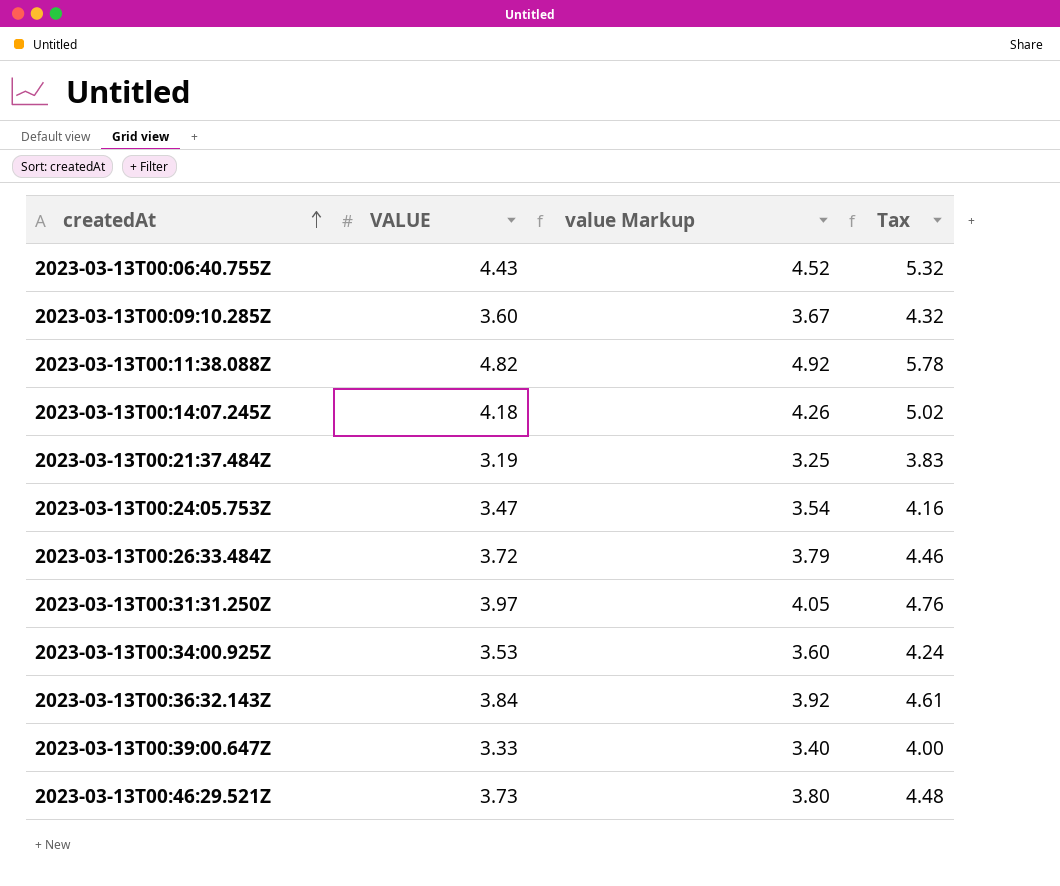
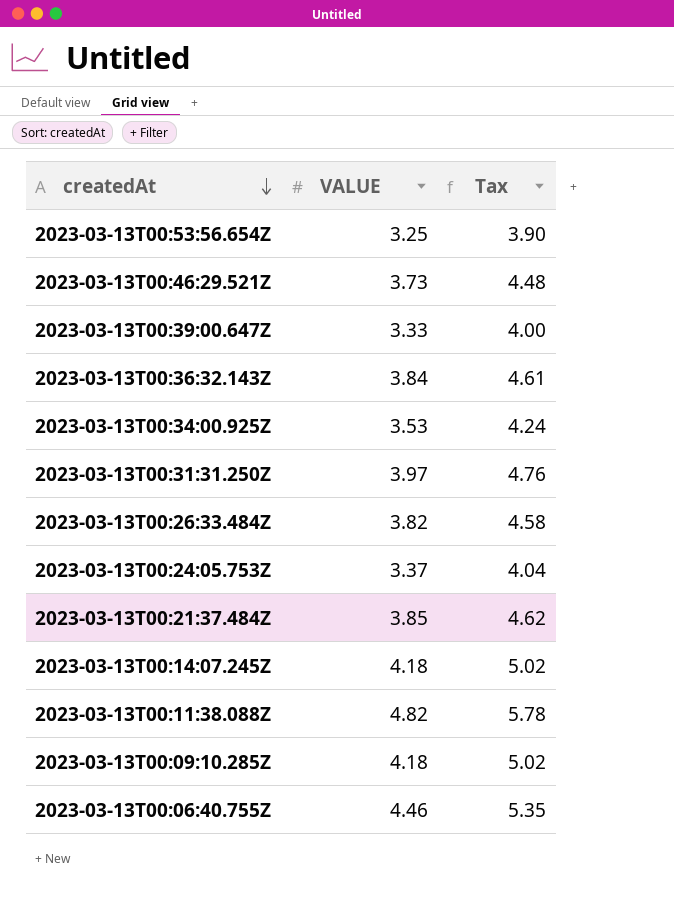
row order: createdAt ascending -> createdAt descending
column value Markup | formula: [VALUE] * 1.02 -> none
row 2023-03-13T00:53:56.654Z: none -> 3.25 | 3.90
2023-03-13T00:26:33.484Z | VALUE: 3.72 -> 3.82
2023-03-13T00:26:33.484Z | Tax: 4.46 -> 4.58
2023-03-13T00:24:05.753Z | VALUE: 3.47 -> 3.37
2023-03-13T00:24:05.753Z | Tax: 4.16 -> 4.04
2023-03-13T00:21:37.484Z | VALUE: 3.19 -> 3.85
2023-03-13T00:21:37.484Z | Tax: 3.83 -> 4.62
2023-03-13T00:09:10.285Z | VALUE: 3.60 -> 4.18
2023-03-13T00:09:10.285Z | Tax: 4.32 -> 5.02
2023-03-13T00:06:40.755Z | VALUE: 4.43 -> 4.46
2023-03-13T00:06:40.755Z | Tax: 5.32 -> 5.35

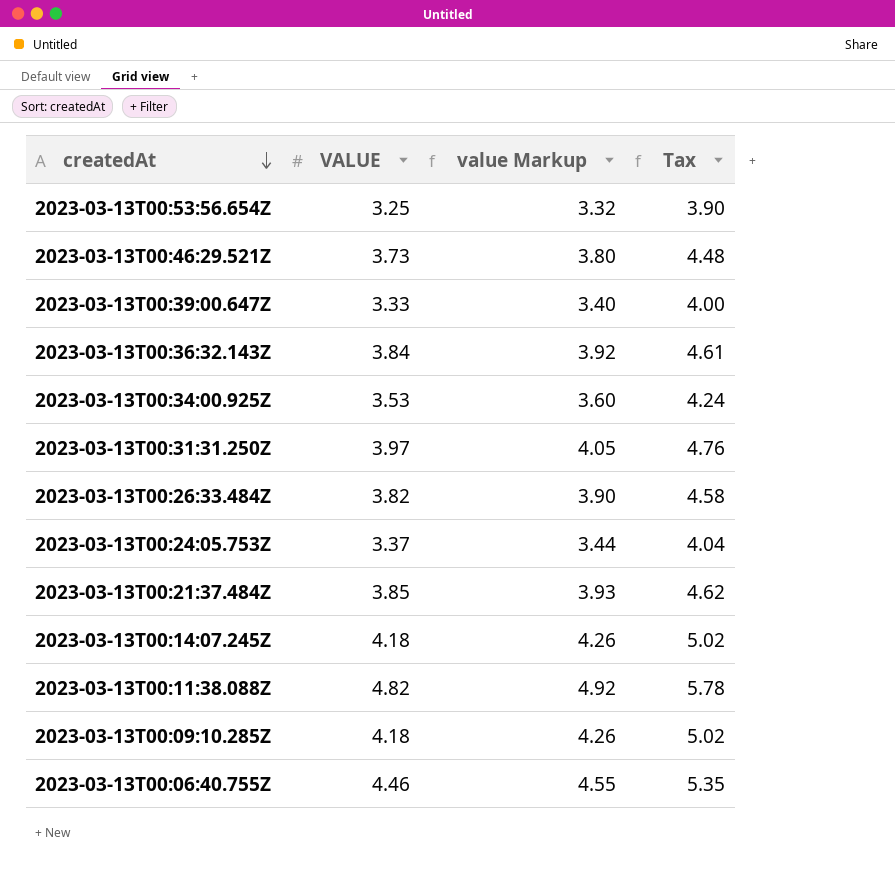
column value Markup | formula: none -> [VALUE] * 1.02

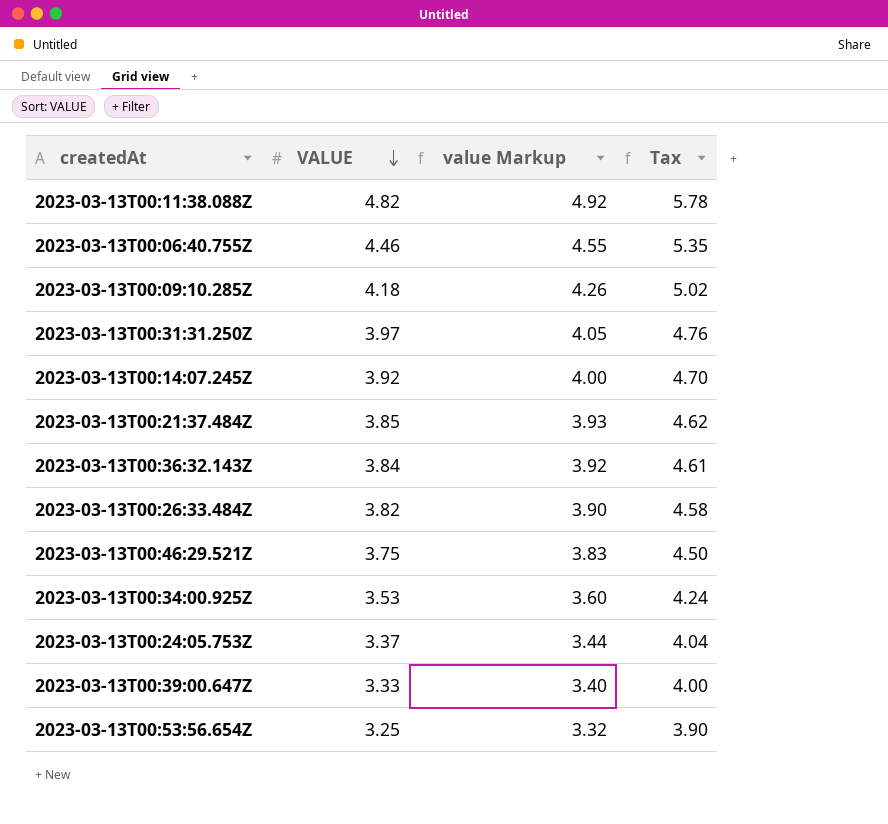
row order: createdAt descending -> VALUE descending
2023-03-13T00:14:07.245Z | VALUE: 4.18 -> 3.92
2023-03-13T00:14:07.245Z | value Markup: 4.26 -> 4.00
2023-03-13T00:14:07.245Z | Tax: 5.02 -> 4.70
2023-03-13T00:46:29.521Z | VALUE: 3.73 -> 3.75
2023-03-13T00:46:29.521Z | value Markup: 3.80 -> 3.83
2023-03-13T00:46:29.521Z | Tax: 4.48 -> 4.50

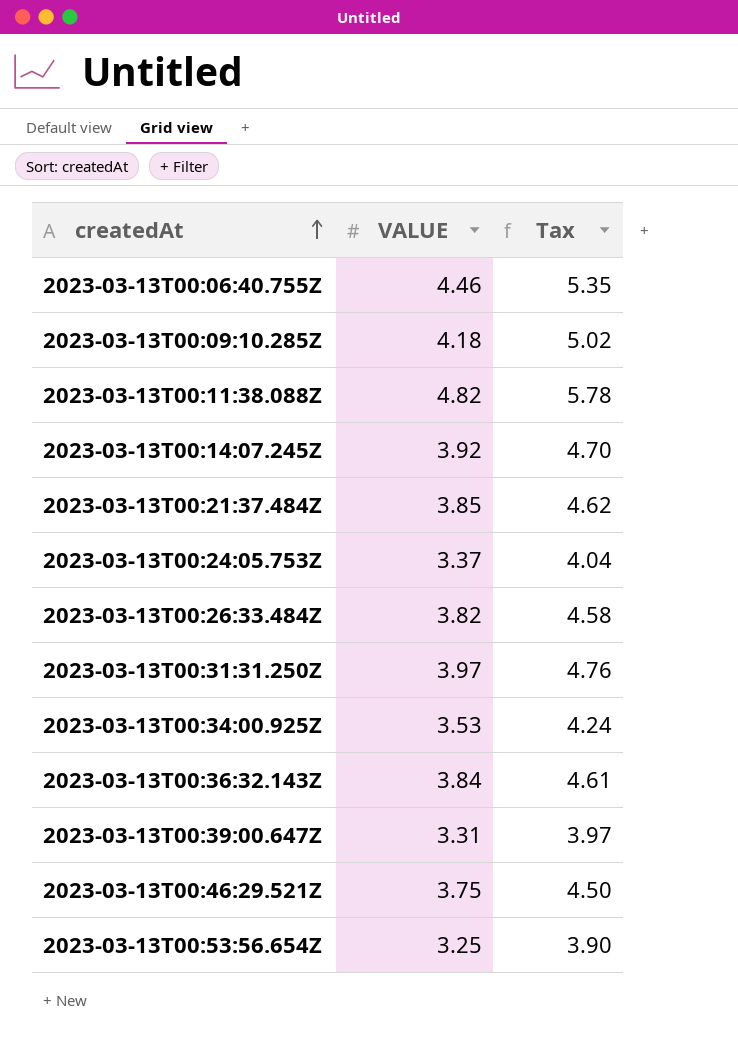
row order: VALUE descending -> createdAt ascending
column value Markup | formula: [VALUE] * 1.02 -> none
2023-03-13T00:39:00.647Z | VALUE: 3.33 -> 3.31
2023-03-13T00:39:00.647Z | Tax: 4.00 -> 3.97

